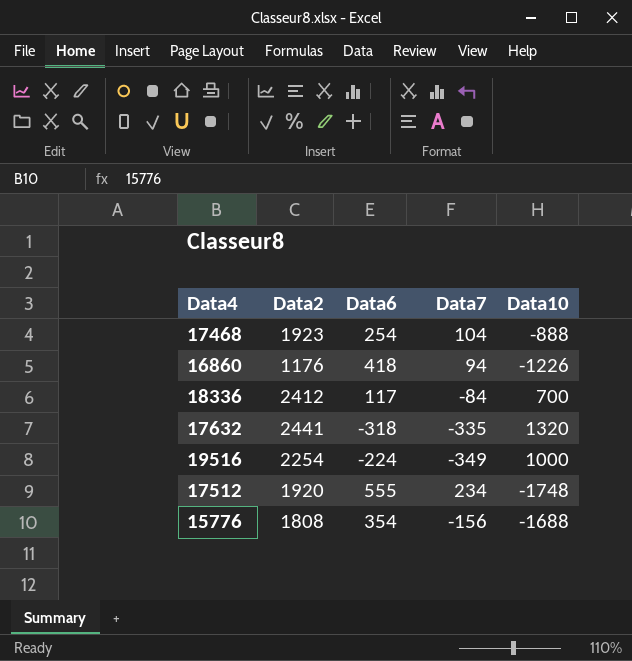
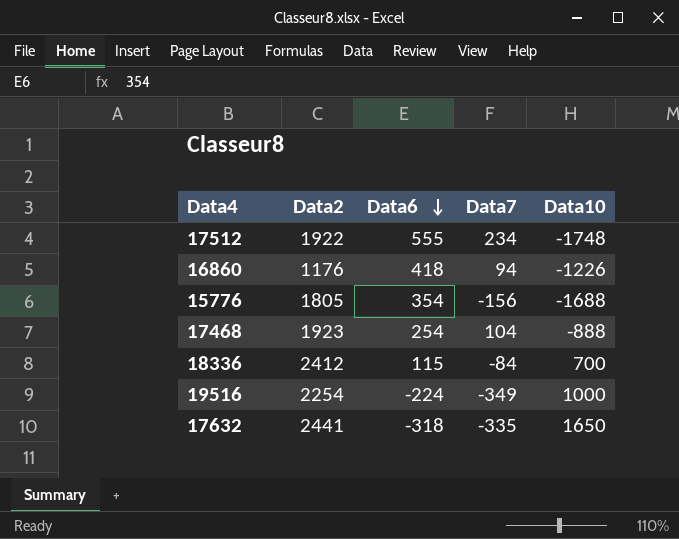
row order: none -> Data6 descending
17512 | Data2: 1920 -> 1922
15776 | Data2: 1808 -> 1805
18336 | Data6: 117 -> 115
17632 | Data10: 1320 -> 1650

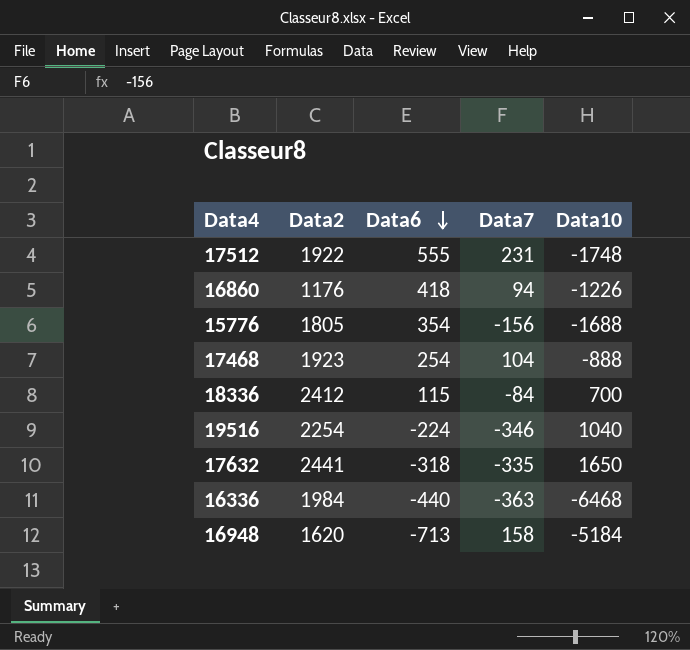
17512 | Data7: 234 -> 231
19516 | Data7: -349 -> -346
19516 | Data10: 1000 -> 1040
row 16336: none -> 1984 | -440 | -363 | -6468
row 16948: none -> 1620 | -713 | 158 | -5184

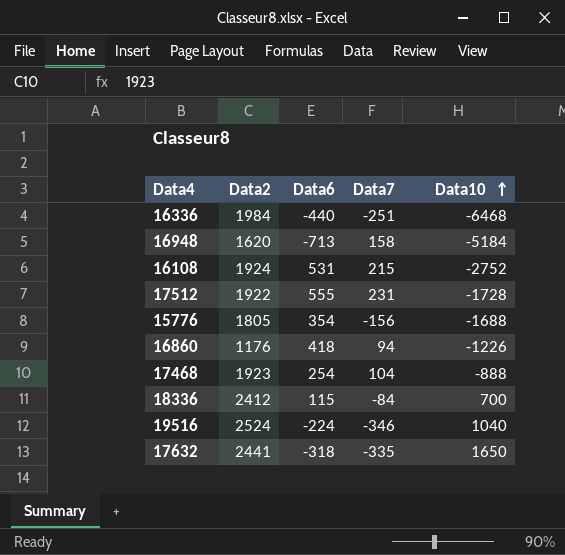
row order: Data6 descending -> Data10 ascending
16336 | Data7: -363 -> -251
row 16108: none -> 1924 | 531 | 215 | -2752
17512 | Data10: -1748 -> -1728
19516 | Data2: 2254 -> 2524

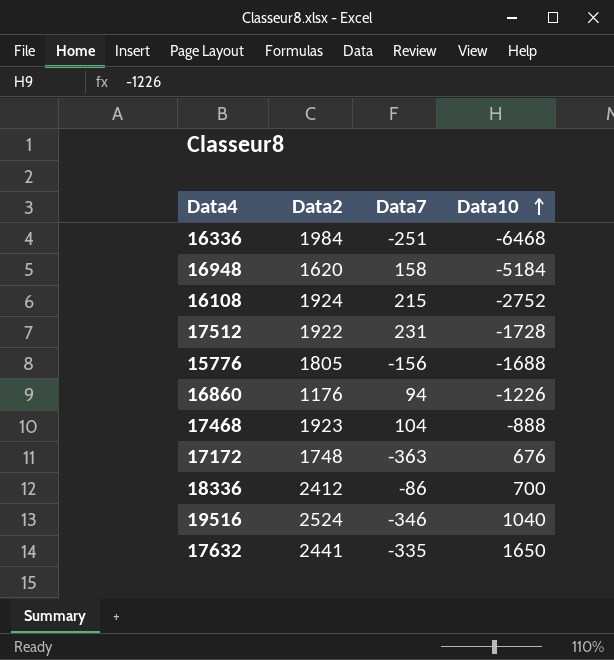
column Data6 | position: 3 -> none
row 17172: none -> 1748 | -363 | 676
18336 | Data7: -84 -> -86

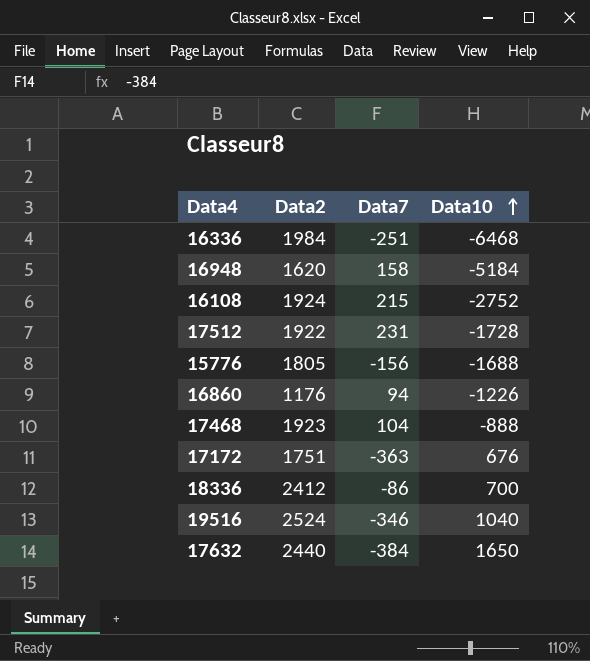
17172 | Data2: 1748 -> 1751
17632 | Data2: 2441 -> 2440
17632 | Data7: -335 -> -384

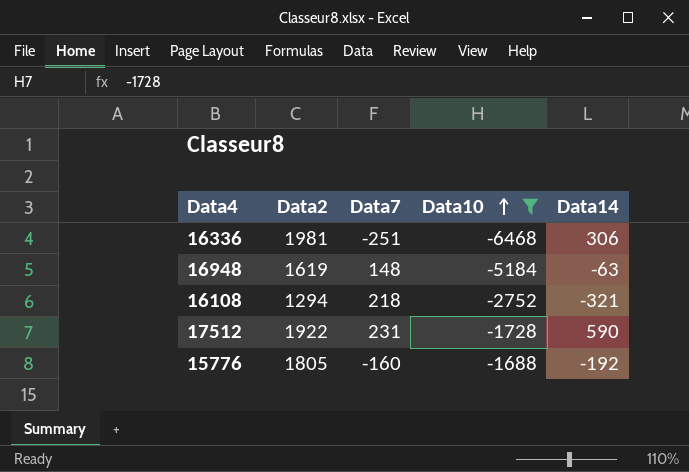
filter: none -> Data10 <= -1688
column Data14 | position: none -> 5
16336 | Data2: 1984 -> 1981
16948 | Data2: 1620 -> 1619
16948 | Data7: 158 -> 148
16108 | Data2: 1924 -> 1294
16108 | Data7: 215 -> 218
15776 | Data7: -156 -> -160

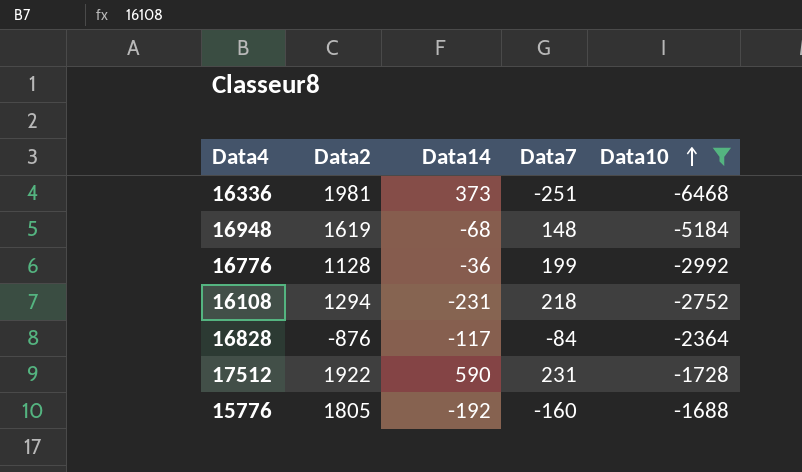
column Data14 | position: 5 -> 3
16336 | Data14: 306 -> 373
16948 | Data14: -63 -> -68
row 16776: none -> 1128 | -36 | 199 | -2992
16108 | Data14: -321 -> -231
row 16828: none -> -876 | -117 | -84 | -2364

